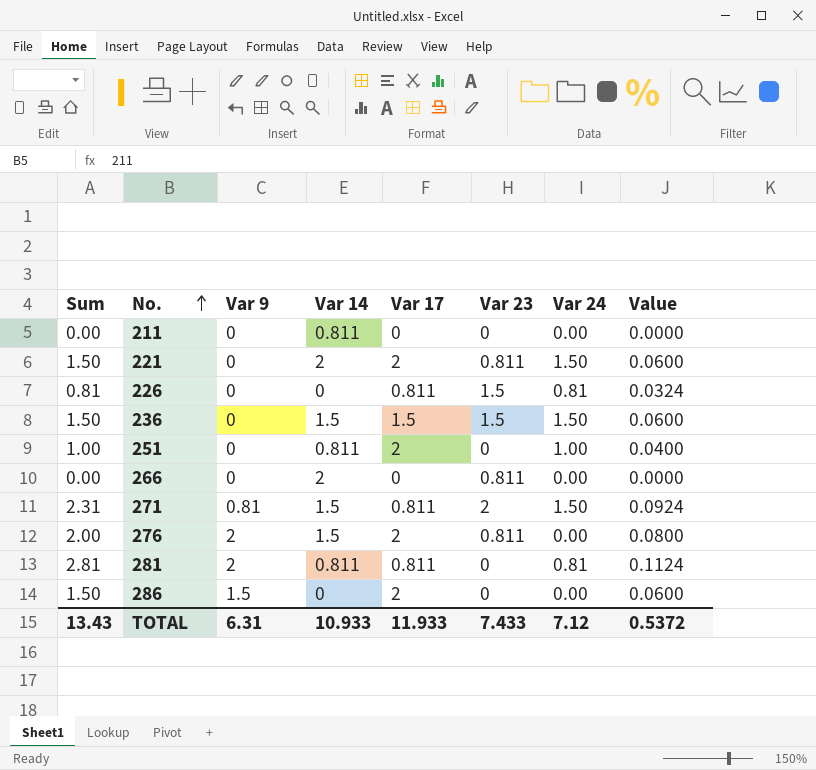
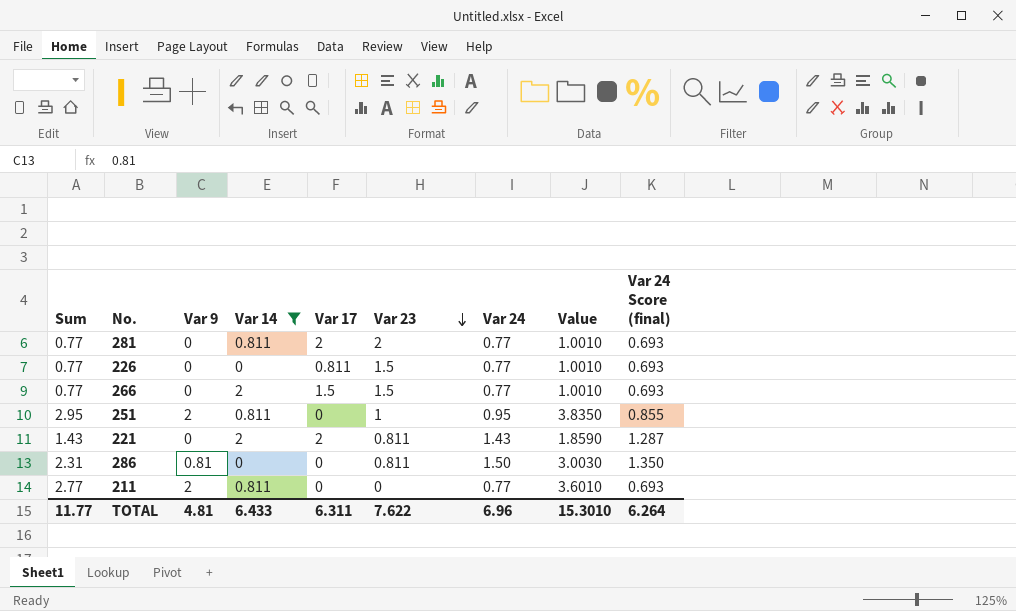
filter: none -> Var 14 != 1.5
row order: No. ascending -> Var 23 descending
column Value | formula: [Sum] * 0.04 -> [Sum] * 1.3
column Var 24 Score (final) | formula: none -> [Var 24] * 0.9
281 | Sum: 2.81 -> 0.77
281 | Var 9: 2 -> 0
281 | Var 17: 0.811 -> 2
281 | Var 23: 0 -> 2
281 | Var 24: 0.81 -> 0.77
226 | Sum: 0.81 -> 0.77
226 | Var 24: 0.81 -> 0.77
266 | Sum: 0.00 -> 0.77
266 | Var 17: 0 -> 1.5
266 | Var 23: 0.811 -> 1.5
266 | Var 24: 0.00 -> 0.77
251 | Sum: 1.00 -> 2.95
251 | Var 9: 0 -> 2
251 | Var 17: 2 -> 0
251 | Var 23: 0 -> 1
251 | Var 24: 1.00 -> 0.95
221 | Sum: 1.50 -> 1.43
221 | Var 24: 1.50 -> 1.43
286 | Sum: 1.50 -> 2.31
286 | Var 9: 1.5 -> 0.81
286 | Var 17: 2 -> 0
286 | Var 23: 0 -> 0.811
286 | Var 24: 0.00 -> 1.50
211 | Sum: 0.00 -> 2.77
211 | Var 9: 0 -> 2
211 | Var 24: 0.00 -> 0.77
TOTAL | Sum: 13.43 -> 11.77
TOTAL | Var 9: 6.31 -> 4.81
TOTAL | Var 14: 10.933 -> 6.433
TOTAL | Var 17: 11.933 -> 6.311
TOTAL | Var 23: 7.433 -> 7.622
TOTAL | Var 24: 7.12 -> 6.96
TOTAL | Value: 0.5372 -> 15.3010

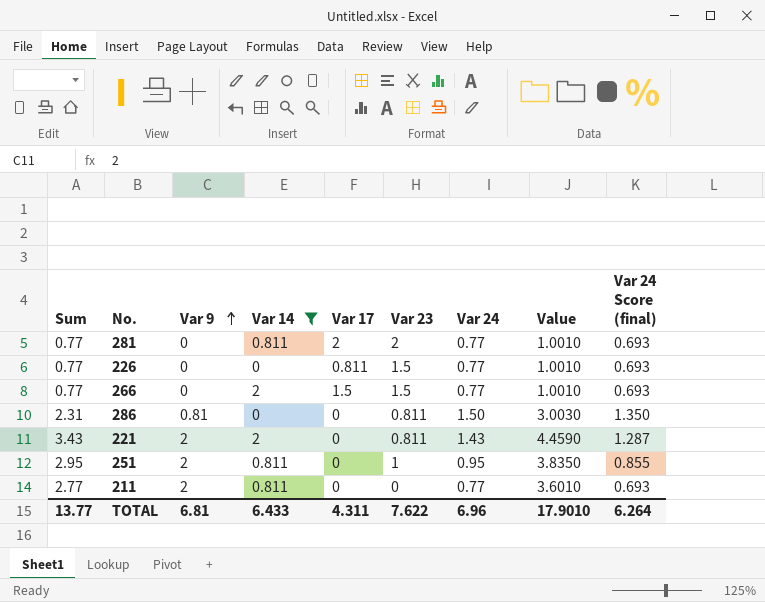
row order: Var 23 descending -> Var 9 ascending
221 | Sum: 1.43 -> 3.43
221 | Var 9: 0 -> 2
221 | Var 17: 2 -> 0
221 | Value: 1.8590 -> 4.4590
TOTAL | Sum: 11.77 -> 13.77
TOTAL | Var 9: 4.81 -> 6.81
TOTAL | Var 17: 6.311 -> 4.311
TOTAL | Value: 15.3010 -> 17.9010

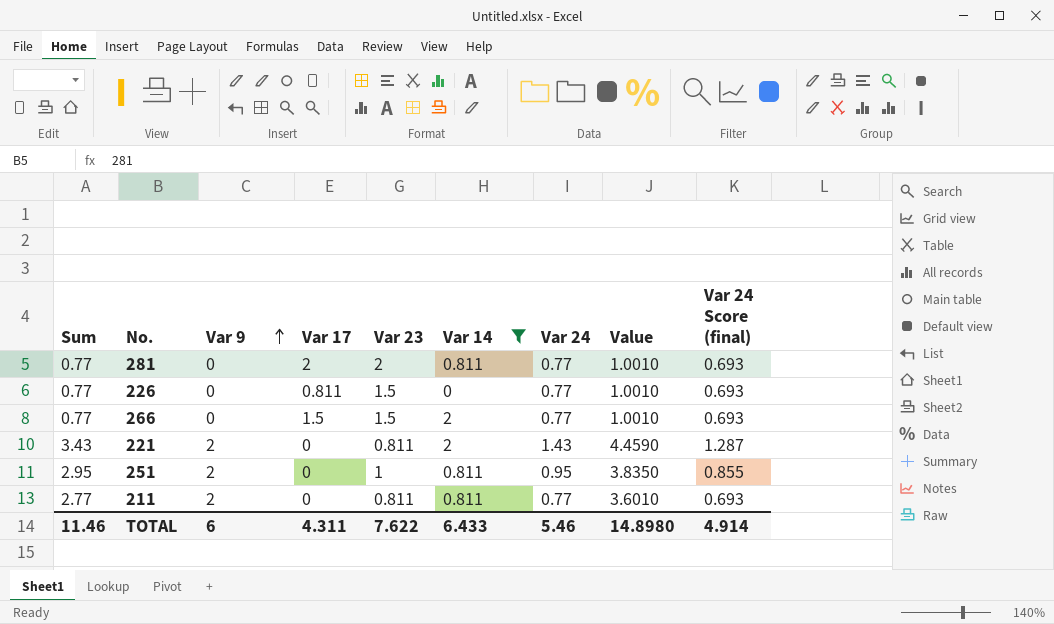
column Var 14 | position: 4 -> 6
row 286: 2.31 | 0.81 | 0 | 0 | 0.811 | 1.50 | 3.0030 | 1.350 -> none
211 | Var 23: 0 -> 0.811
TOTAL | Sum: 13.77 -> 11.46
TOTAL | Var 9: 6.81 -> 6
TOTAL | Var 24: 6.96 -> 5.46
TOTAL | Value: 17.9010 -> 14.8980
TOTAL | Var 24 Score (final): 6.264 -> 4.914

